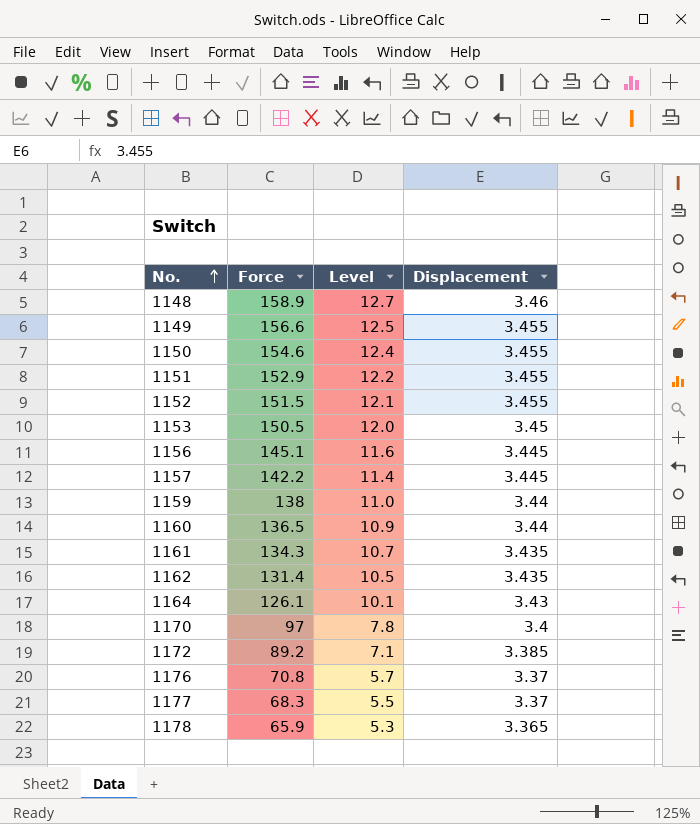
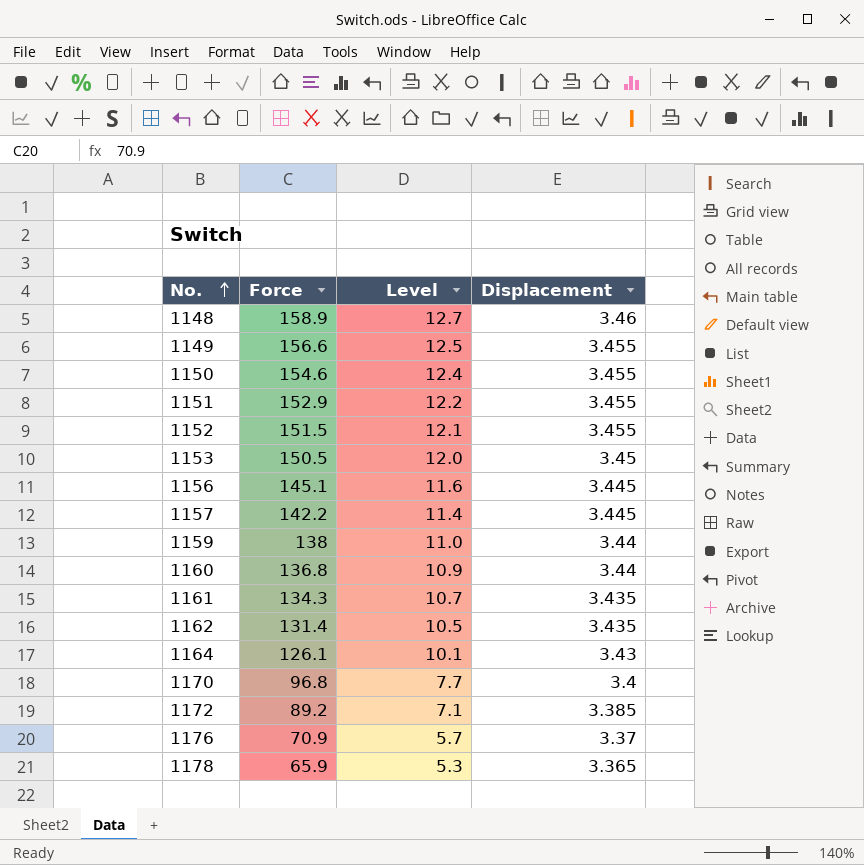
row 1177: 68.3 | 5.5 | 3.37 -> none
1160 | Force: 136.5 -> 136.8
1170 | Force: 97 -> 96.8
1170 | Level: 7.8 -> 7.7
1176 | Force: 70.8 -> 70.9

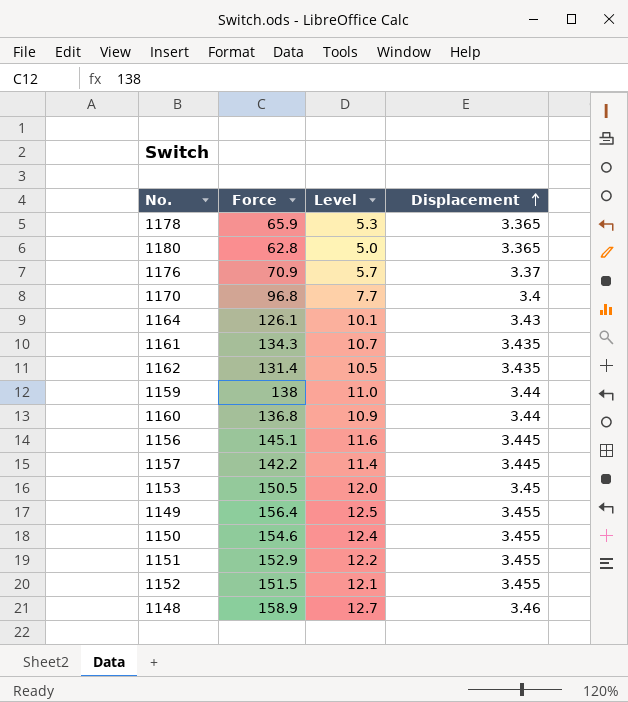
row order: No. ascending -> Displacement ascending
row 1172: 89.2 | 7.1 | 3.385 -> none
row 1180: none -> 62.8 | 5.0 | 3.365
1149 | Force: 156.6 -> 156.4

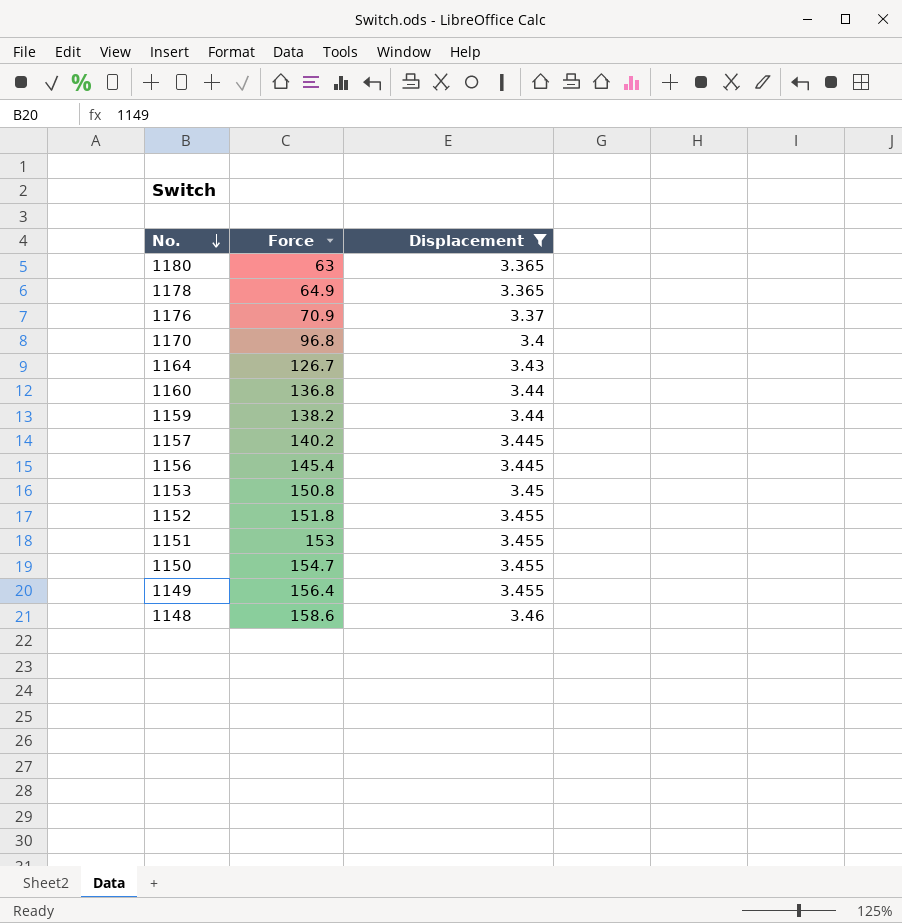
filter: none -> Displacement != 3.435
row order: Displacement ascending -> No. descending
column Level | formula: [Force] * 0.08 -> none
1180 | Force: 62.8 -> 63
1178 | Force: 65.9 -> 64.9
1164 | Force: 126.1 -> 126.7
1159 | Force: 138 -> 138.2
1157 | Force: 142.2 -> 140.2
1156 | Force: 145.1 -> 145.4
1153 | Force: 150.5 -> 150.8
1152 | Force: 151.5 -> 151.8
1151 | Force: 152.9 -> 153
1150 | Force: 154.6 -> 154.7
1148 | Force: 158.9 -> 158.6

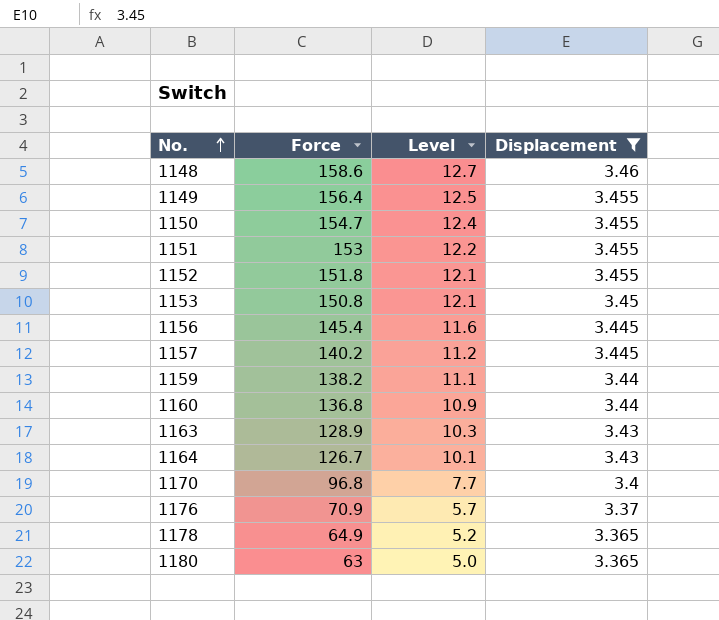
row order: No. descending -> No. ascending
column Level | formula: none -> [Force] * 0.08
row 1163: none -> 128.9 | 10.3 | 3.43

